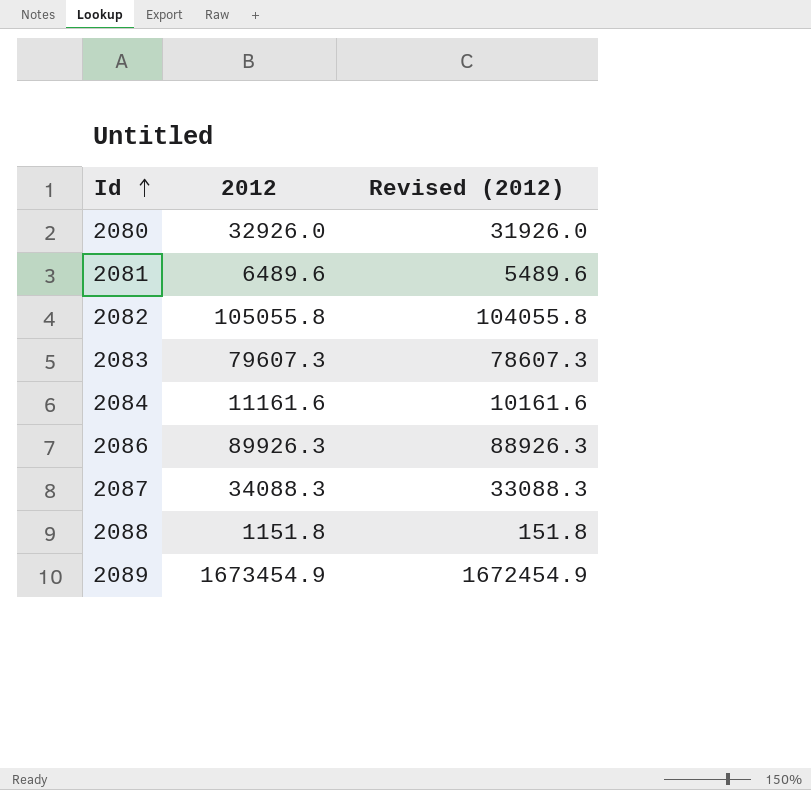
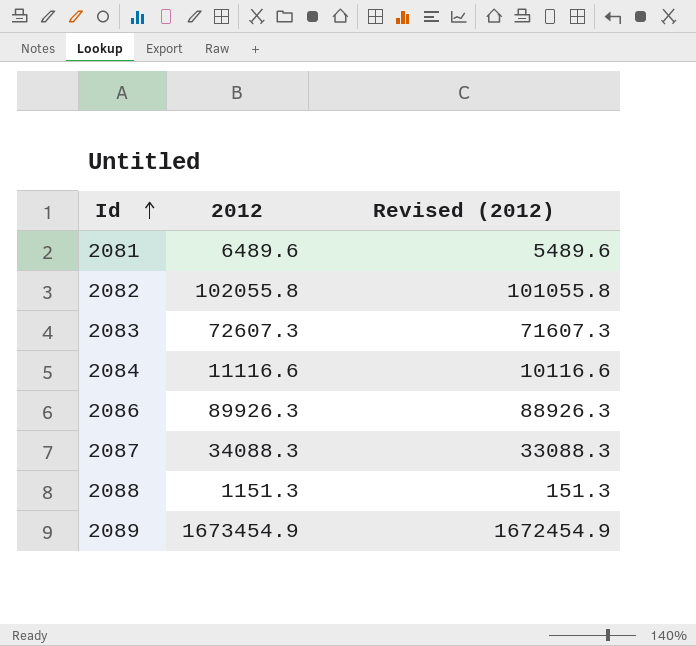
row 2080: 32926.0 | 31926.0 -> none
2082 | 2012: 105055.8 -> 102055.8
2082 | Revised (2012): 104055.8 -> 101055.8
2083 | 2012: 79607.3 -> 72607.3
2083 | Revised (2012): 78607.3 -> 71607.3
2084 | 2012: 11161.6 -> 11116.6
2084 | Revised (2012): 10161.6 -> 10116.6
2088 | 2012: 1151.8 -> 1151.3
2088 | Revised (2012): 151.8 -> 151.3

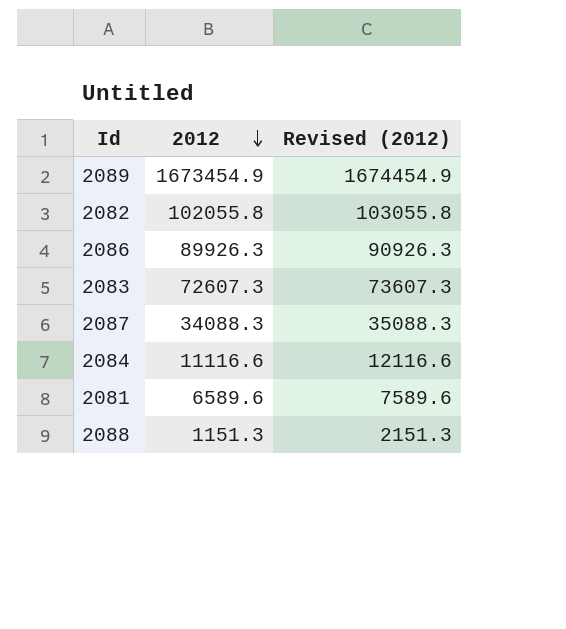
row order: Id ascending -> 2012 descending
column Revised (2012) | formula: [2012] - 1000 -> [2012] + 1000
2081 | 2012: 6489.6 -> 6589.6

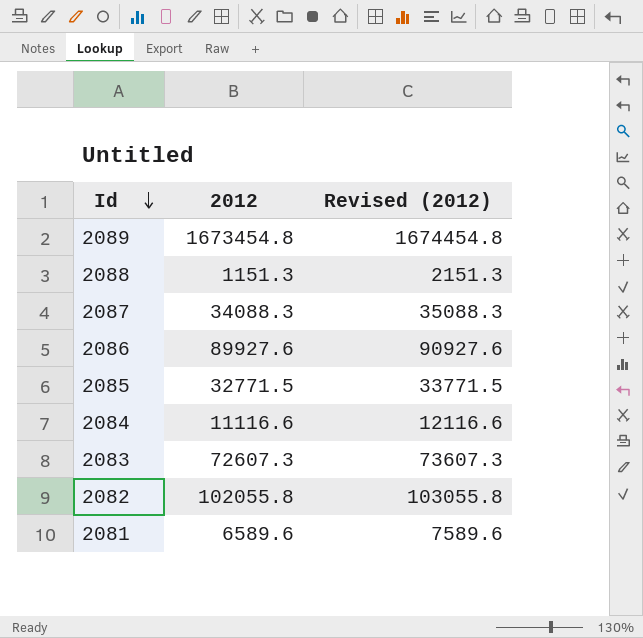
row order: 2012 descending -> Id descending
2089 | 2012: 1673454.9 -> 1673454.8
2089 | Revised (2012): 1674454.9 -> 1674454.8
2086 | 2012: 89926.3 -> 89927.6
2086 | Revised (2012): 90926.3 -> 90927.6
row 2085: none -> 32771.5 | 33771.5

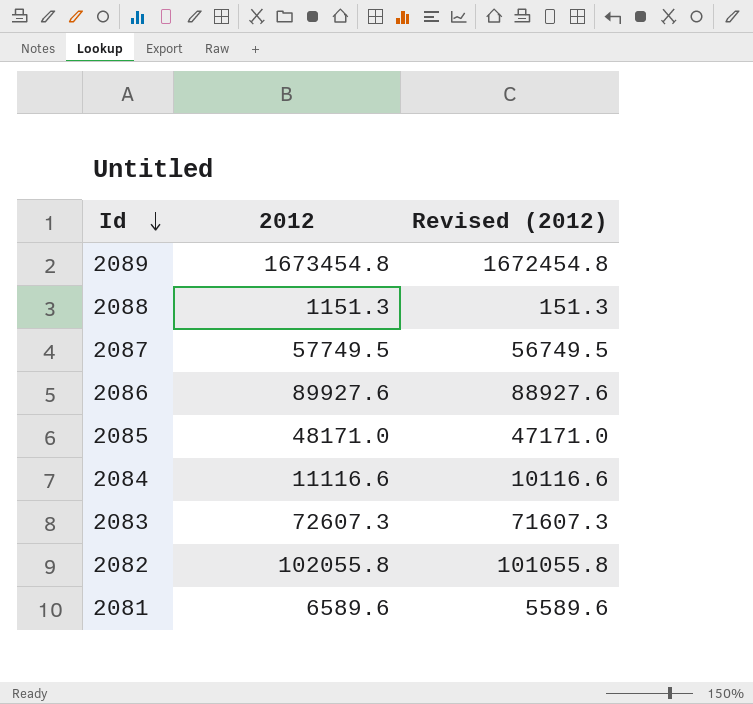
column Revised (2012) | formula: [2012] + 1000 -> [2012] - 1000
2087 | 2012: 34088.3 -> 57749.5
2085 | 2012: 32771.5 -> 48171.0

